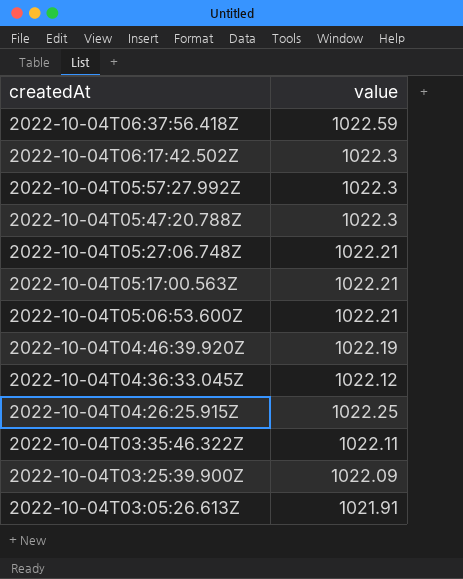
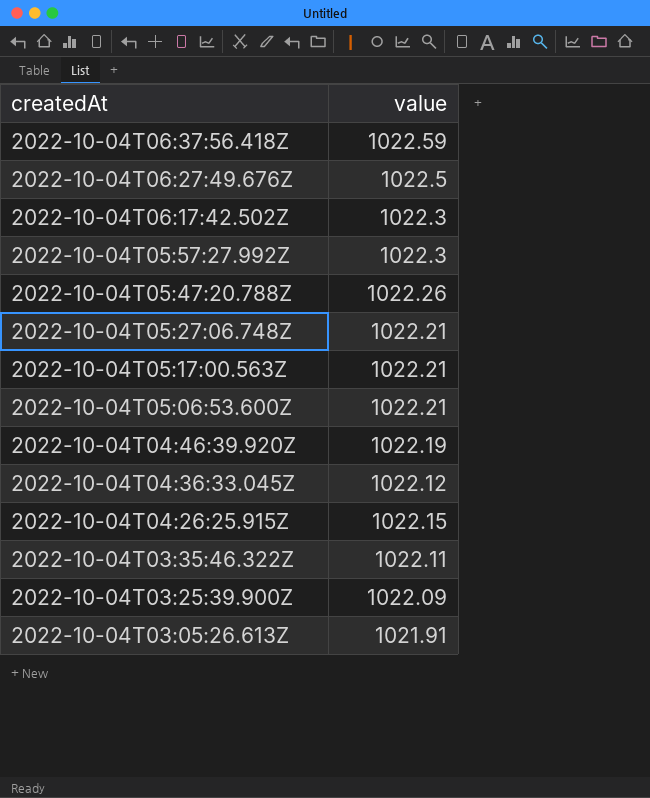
row 2022-10-04T06:27:49.676Z: none -> 1022.5
2022-10-04T05:47:20.788Z | value: 1022.3 -> 1022.26
2022-10-04T04:26:25.915Z | value: 1022.25 -> 1022.15

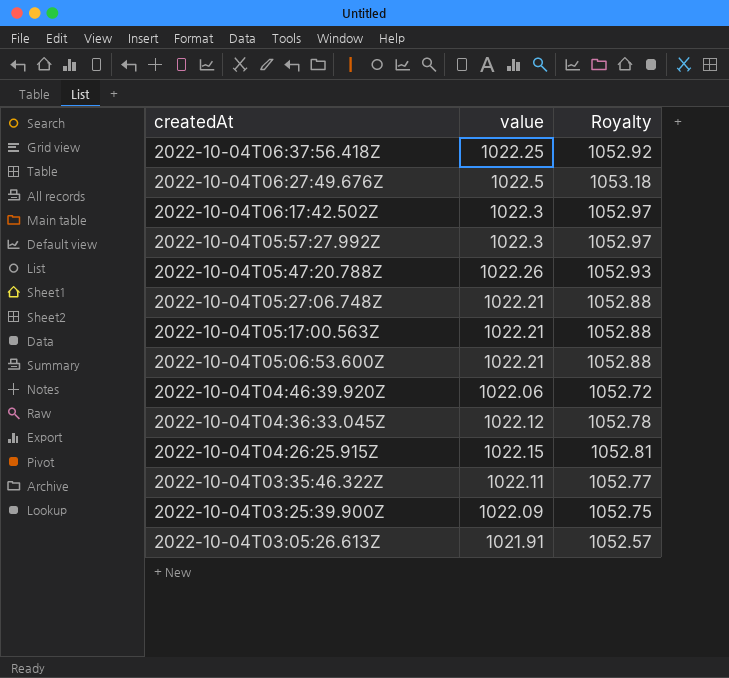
column Royalty | formula: none -> [value] * 1.03
2022-10-04T06:37:56.418Z | value: 1022.59 -> 1022.25
2022-10-04T04:46:39.920Z | value: 1022.19 -> 1022.06

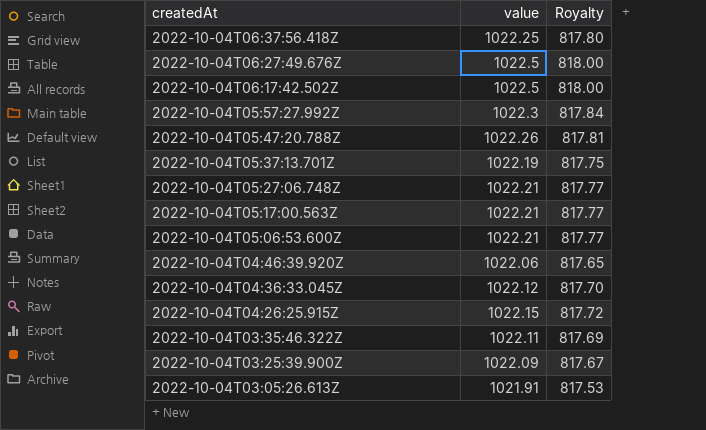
column Royalty | formula: [value] * 1.03 -> [value] * 0.8
2022-10-04T06:17:42.502Z | value: 1022.3 -> 1022.5
row 2022-10-04T05:37:13.701Z: none -> 1022.19 | 817.75

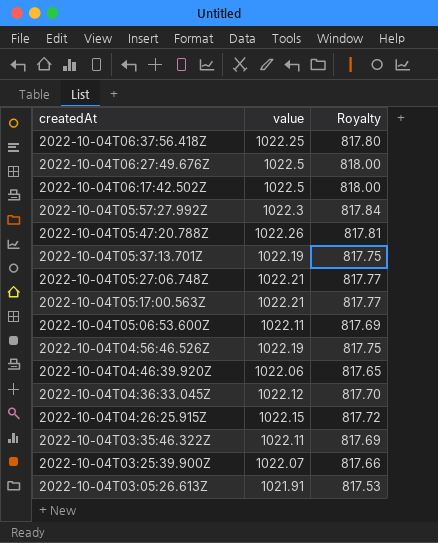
2022-10-04T05:06:53.600Z | value: 1022.21 -> 1022.11
2022-10-04T05:06:53.600Z | Royalty: 817.77 -> 817.69
row 2022-10-04T04:56:46.526Z: none -> 1022.19 | 817.75
2022-10-04T03:25:39.900Z | value: 1022.09 -> 1022.07
2022-10-04T03:25:39.900Z | Royalty: 817.67 -> 817.66

